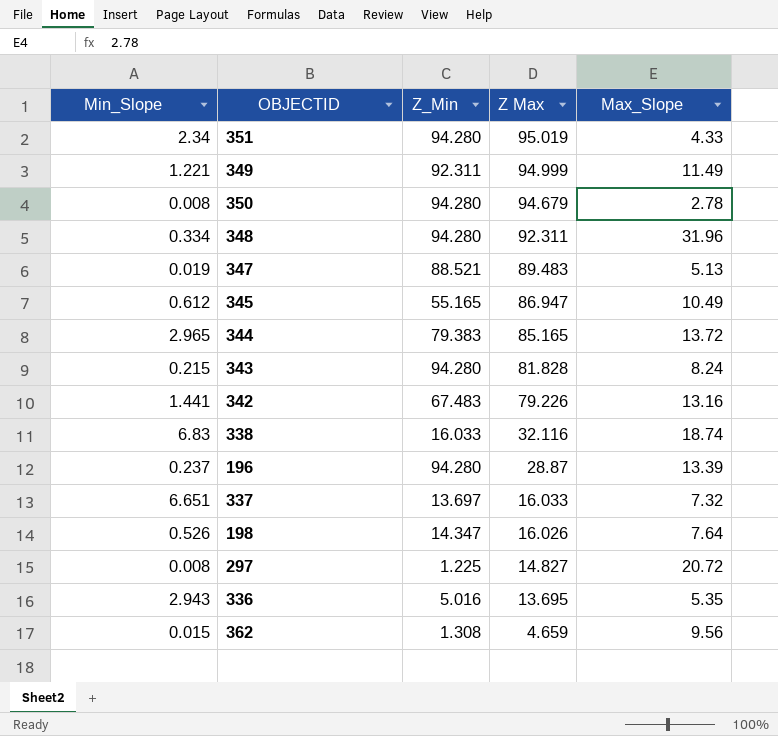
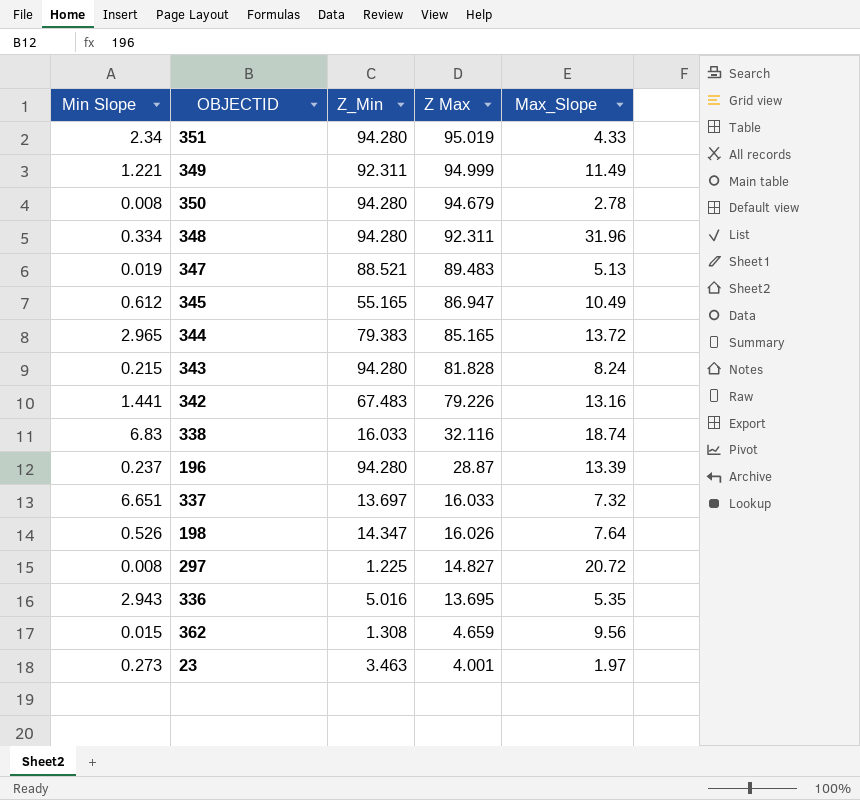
column name: Min_Slope -> Min Slope
row 23: none -> 0.273 | 3.463 | 4.001 | 1.97

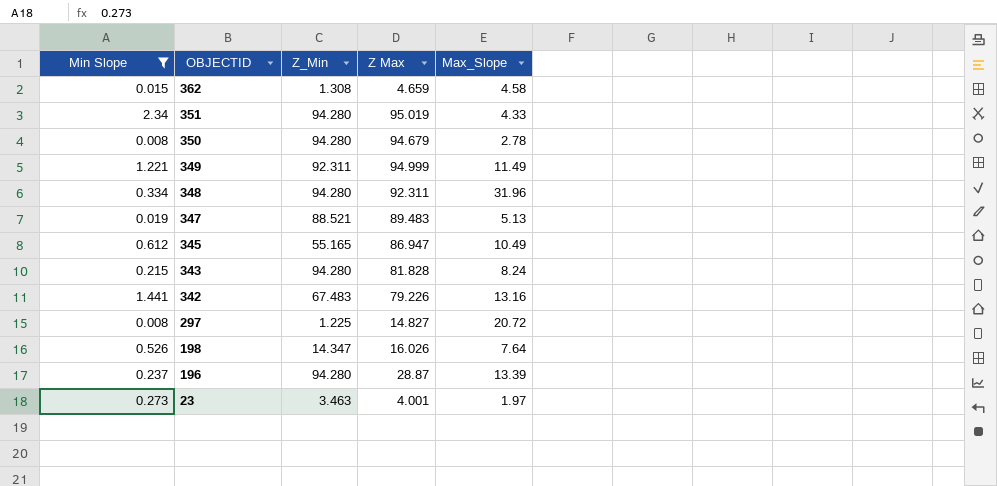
filter: none -> Min Slope <= 2.34
row order: Z Max descending -> OBJECTID descending
362 | Max_Slope: 9.56 -> 4.58

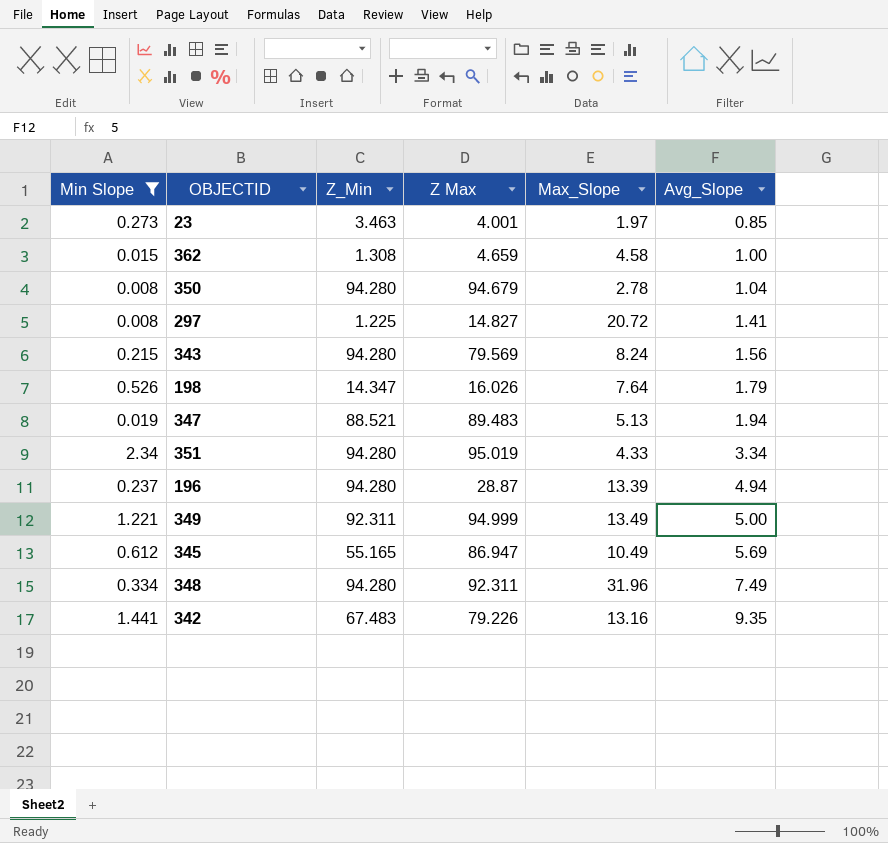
row order: OBJECTID descending -> Avg_Slope ascending
column Avg_Slope | position: none -> 6
343 | Z Max: 81.828 -> 79.569
349 | Max_Slope: 11.49 -> 13.49

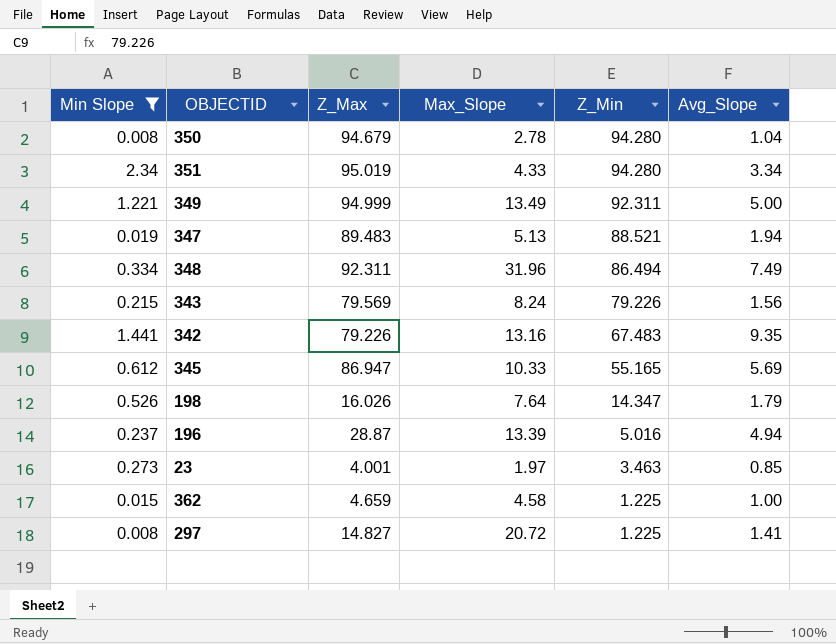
row order: Avg_Slope ascending -> Z_Min descending
column name: Z Max -> Z_Max
column Z_Min | position: 3 -> 5
348 | Z_Min: 94.280 -> 86.494
343 | Z_Min: 94.280 -> 79.226
345 | Max_Slope: 10.49 -> 10.33
196 | Z_Min: 94.280 -> 5.016
362 | Z_Min: 1.308 -> 1.225

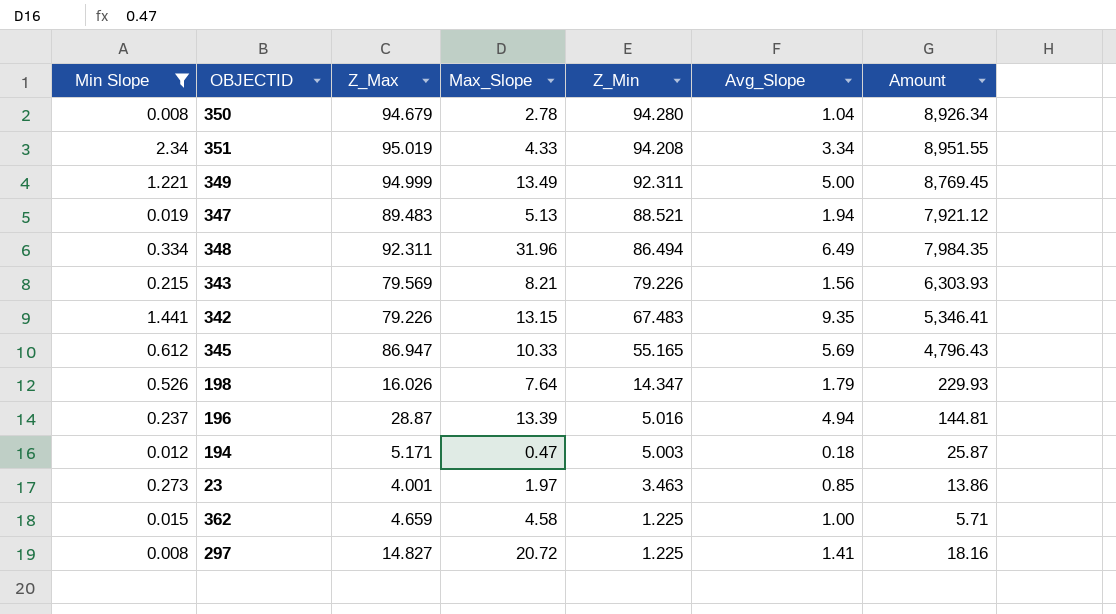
column Amount | formula: none -> [Z_Max] * [Z_Min]
351 | Z_Min: 94.280 -> 94.208
348 | Avg_Slope: 7.49 -> 6.49
343 | Max_Slope: 8.24 -> 8.21
342 | Max_Slope: 13.16 -> 13.15
row 194: none -> 0.012 | 5.171 | 0.47 | 5.003 | 0.18 | 25.87

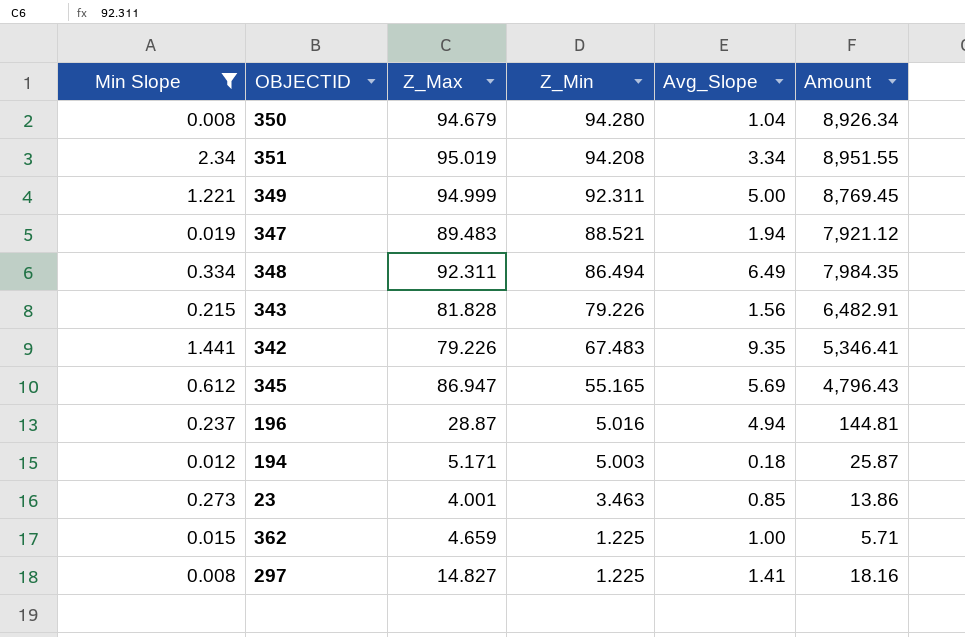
column Max_Slope | position: 4 -> none
row 198: 0.526 | 16.026 | 7.64 | 14.347 | 1.79 | 229.93 -> none
343 | Z_Max: 79.569 -> 81.828
343 | Amount: 6,303.93 -> 6,482.91

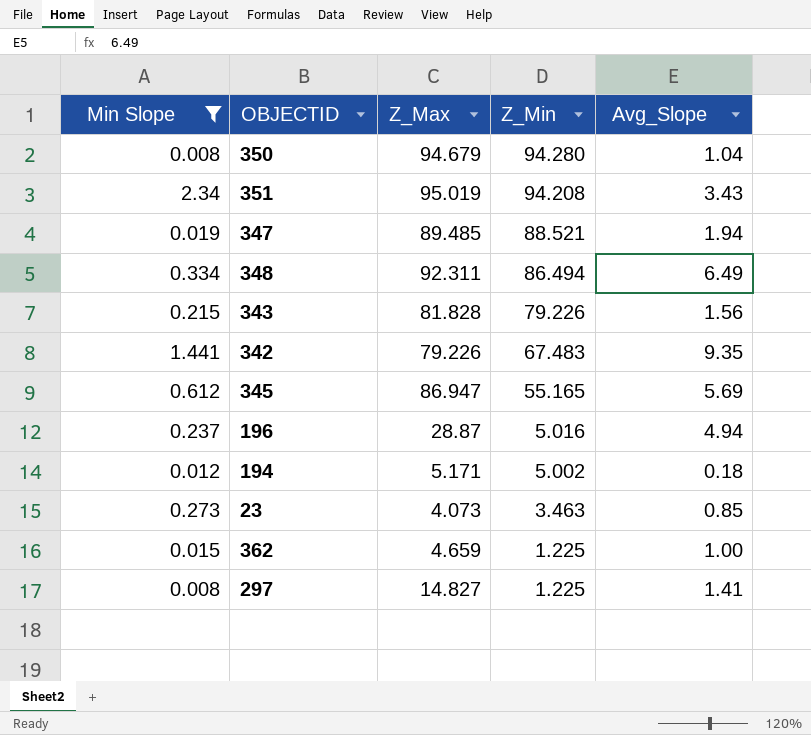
column Amount | formula: [Z_Max] * [Z_Min] -> none
row 349: 1.221 | 94.999 | 92.311 | 5.00 | 8,769.45 -> none
351 | Avg_Slope: 3.34 -> 3.43
347 | Z_Max: 89.483 -> 89.485
194 | Z_Min: 5.003 -> 5.002
23 | Z_Max: 4.001 -> 4.073

